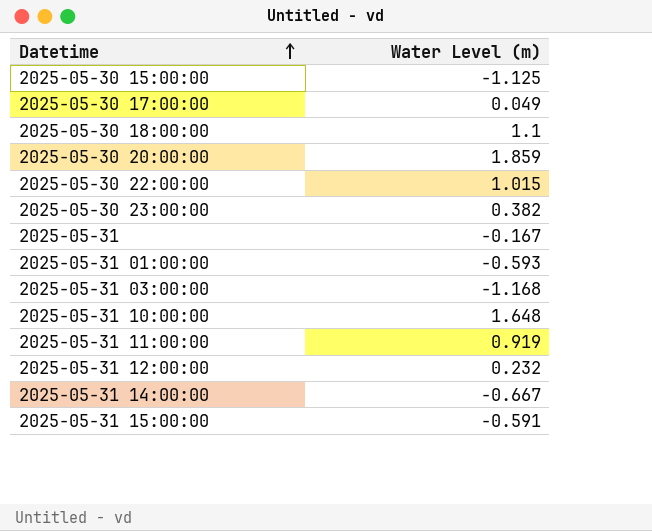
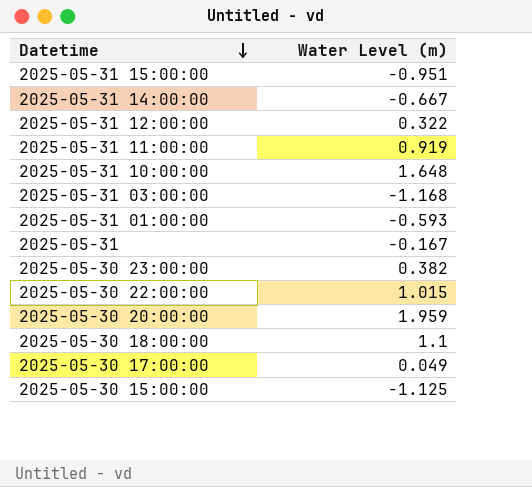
row order: Datetime ascending -> Datetime descending
2025-05-31 15:00:00 | Water Level (m): -0.591 -> -0.951
2025-05-31 12:00:00 | Water Level (m): 0.232 -> 0.322
2025-05-30 20:00:00 | Water Level (m): 1.859 -> 1.959

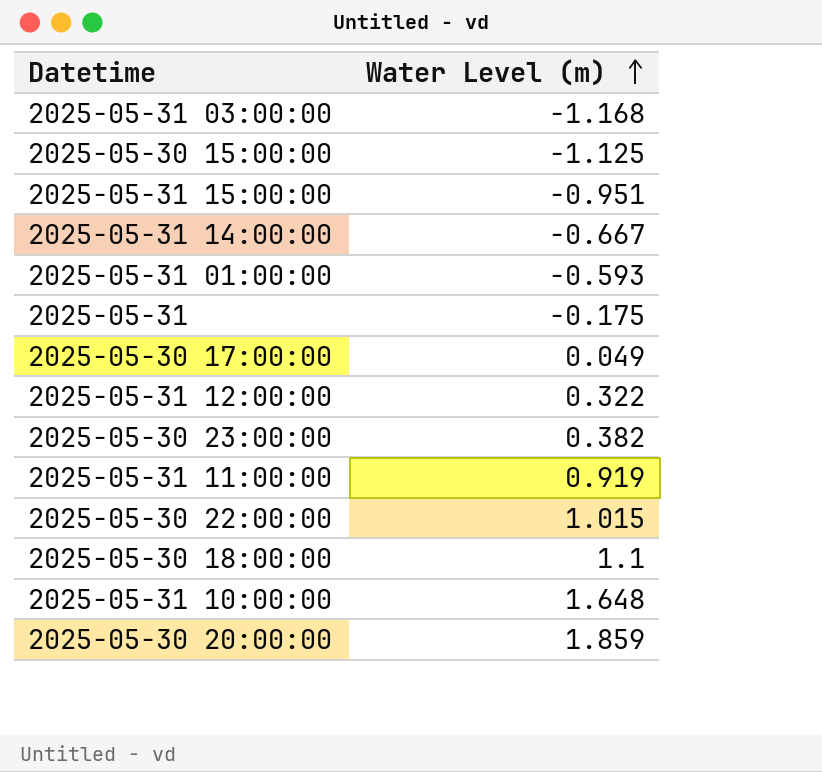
row order: Datetime descending -> Water Level (m) ascending
2025-05-31 | Water Level (m): -0.167 -> -0.175
2025-05-30 20:00:00 | Water Level (m): 1.959 -> 1.859

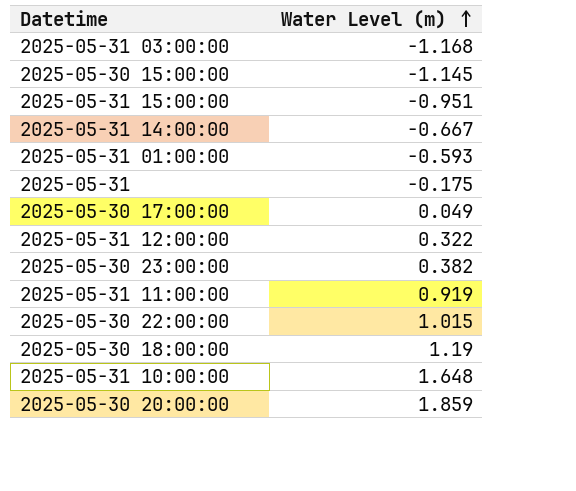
2025-05-30 15:00:00 | Water Level (m): -1.125 -> -1.145
2025-05-30 18:00:00 | Water Level (m): 1.1 -> 1.19

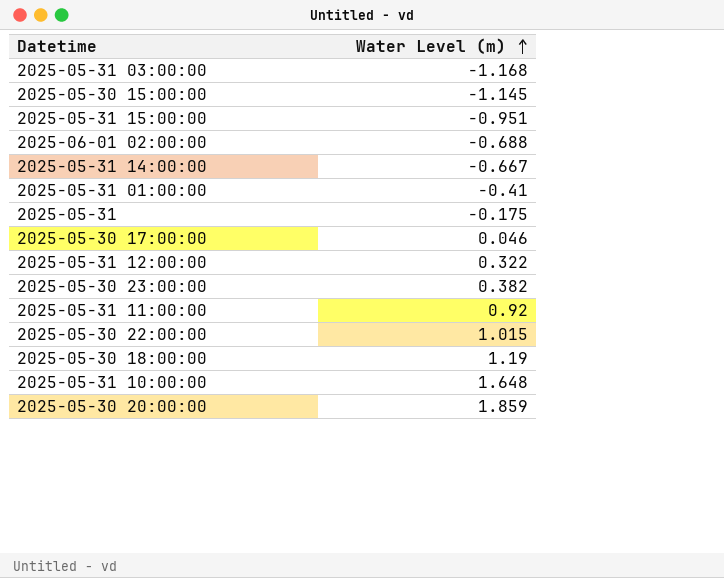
row 2025-06-01 02:00:00: none -> -0.688
2025-05-31 01:00:00 | Water Level (m): -0.593 -> -0.41
2025-05-30 17:00:00 | Water Level (m): 0.049 -> 0.046
2025-05-31 11:00:00 | Water Level (m): 0.919 -> 0.92

